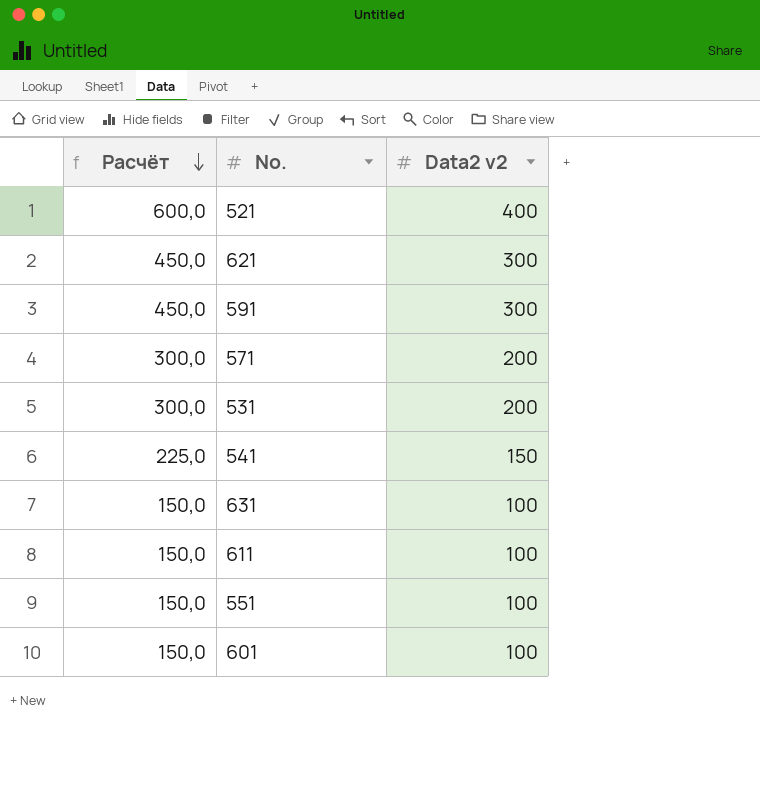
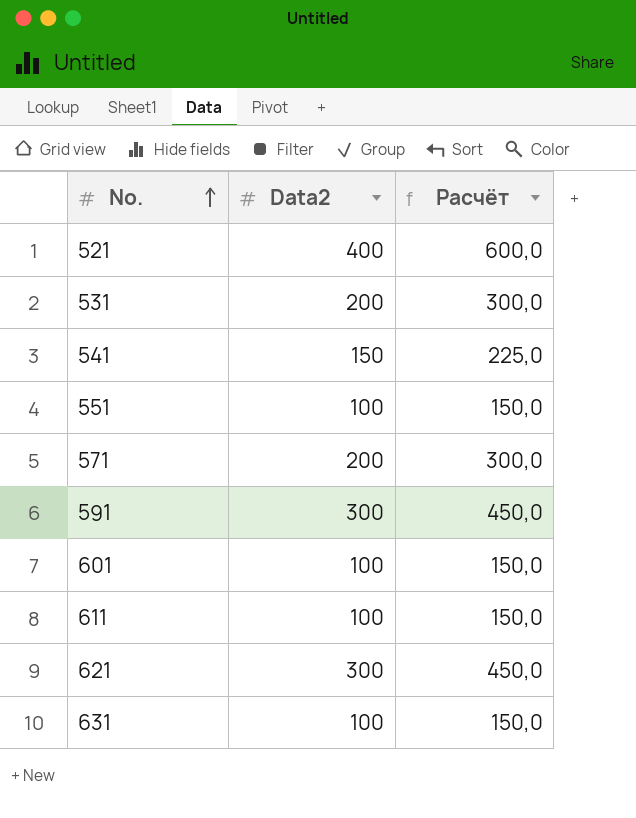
row order: Расчёт descending -> No. ascending
column name: Data2 v2 -> Data2
column Расчёт | position: 1 -> 3

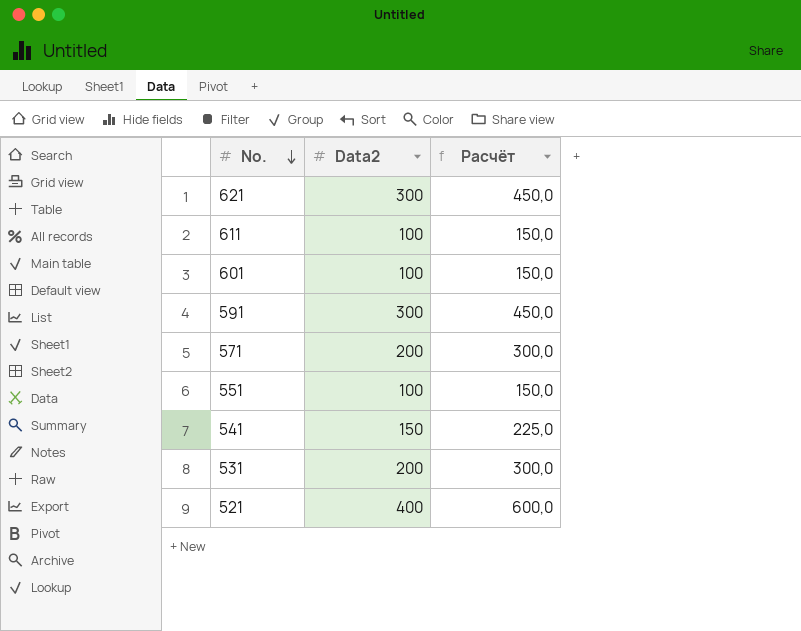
row order: No. ascending -> No. descending
row 631: 100 | 150,0 -> none

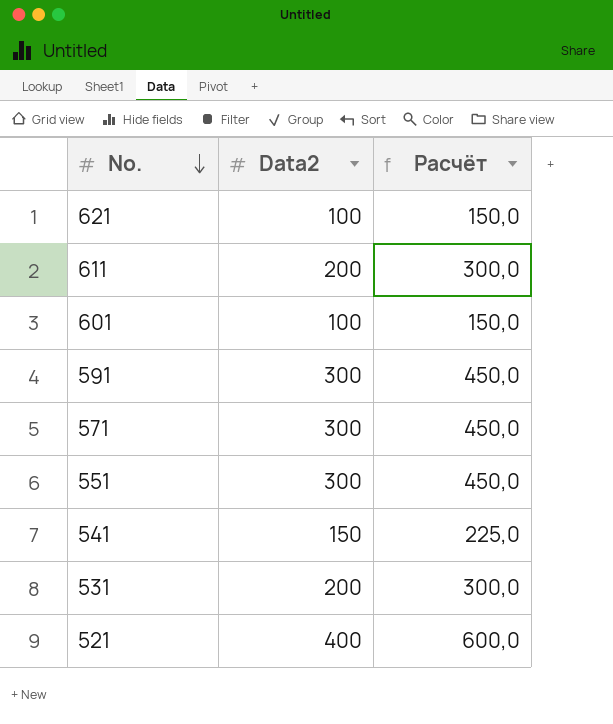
621 | Data2: 300 -> 100
621 | Расчёт: 450,0 -> 150,0
611 | Data2: 100 -> 200
611 | Расчёт: 150,0 -> 300,0
571 | Data2: 200 -> 300
571 | Расчёт: 300,0 -> 450,0
551 | Data2: 100 -> 300
551 | Расчёт: 150,0 -> 450,0

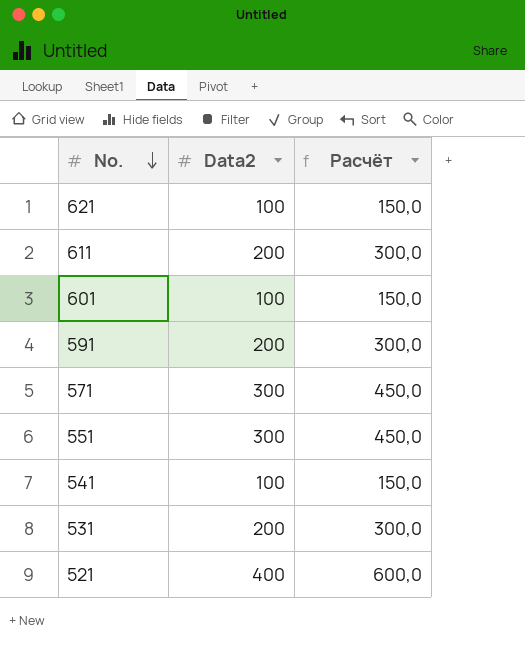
591 | Data2: 300 -> 200
591 | Расчёт: 450,0 -> 300,0
541 | Data2: 150 -> 100
541 | Расчёт: 225,0 -> 150,0

